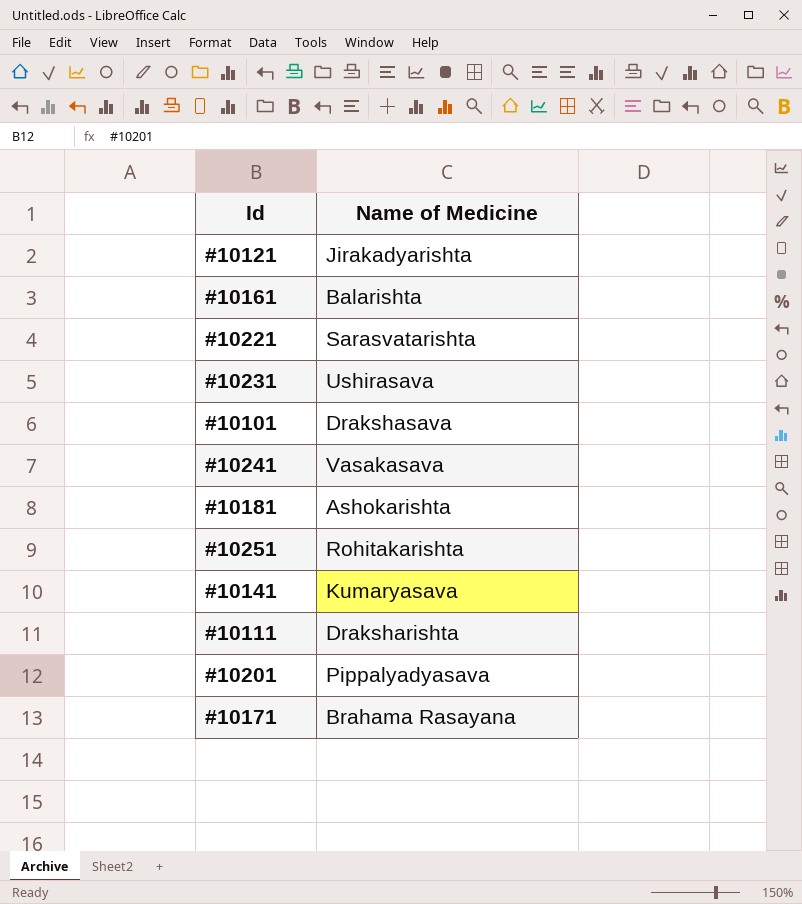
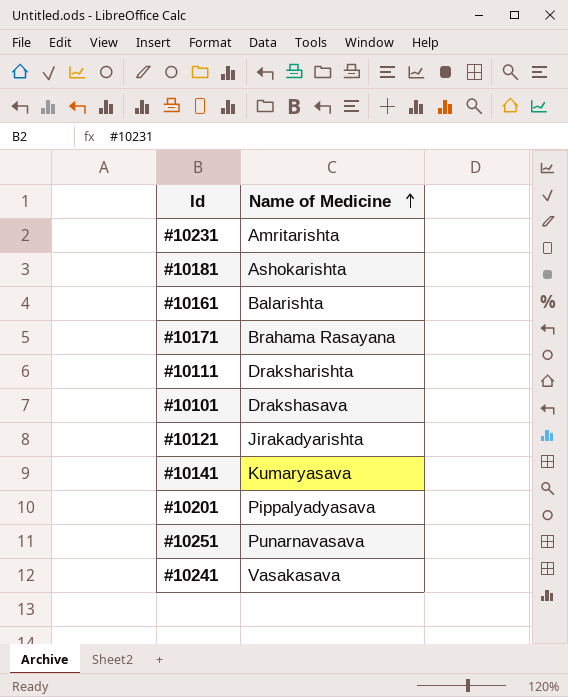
row order: none -> Name of Medicine ascending
row #10221: Sarasvatarishta -> none
#10231 | Name of Medicine: Ushirasava -> Amritarishta
#10251 | Name of Medicine: Rohitakarishta -> Punarnavasava

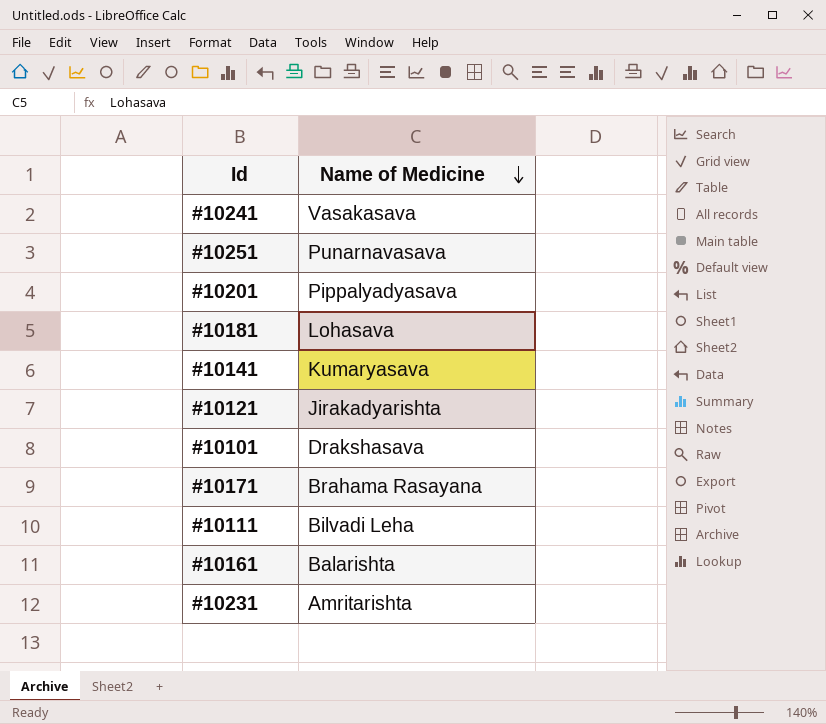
row order: Name of Medicine ascending -> Name of Medicine descending
#10181 | Name of Medicine: Ashokarishta -> Lohasava
#10111 | Name of Medicine: Draksharishta -> Bilvadi Leha

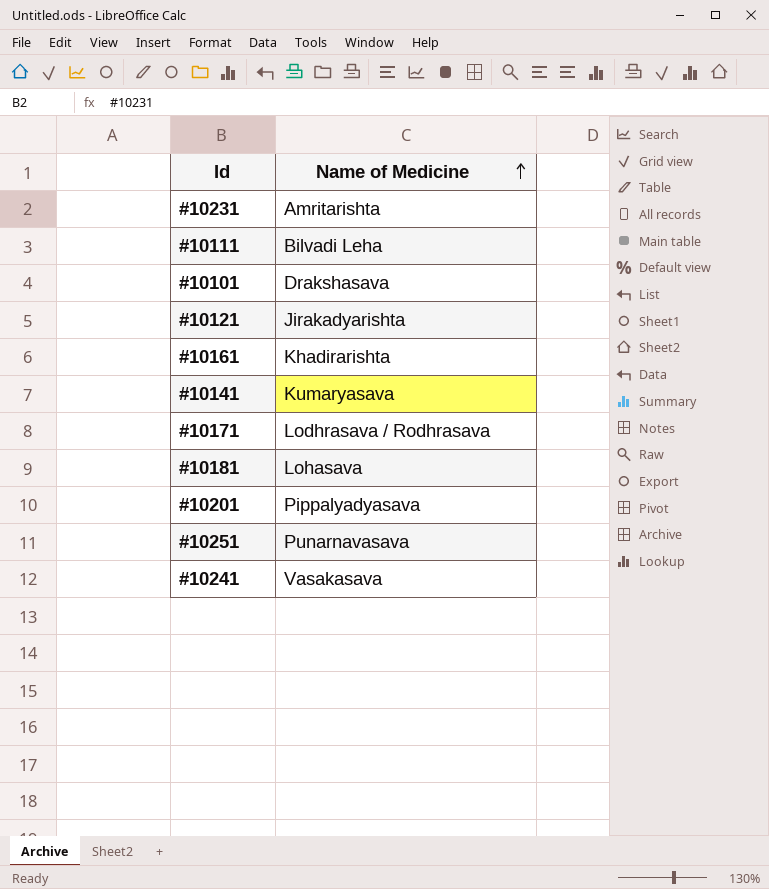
row order: Name of Medicine descending -> Name of Medicine ascending
#10161 | Name of Medicine: Balarishta -> Khadirarishta
#10171 | Name of Medicine: Brahama Rasayana -> Lodhrasava / Rodhrasava

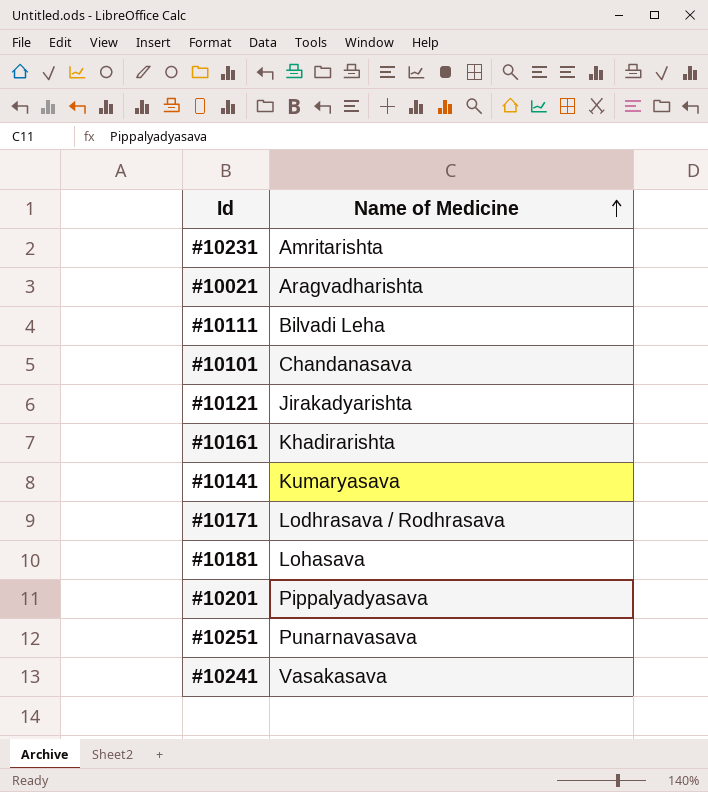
row #10021: none -> Aragvadharishta
#10101 | Name of Medicine: Drakshasava -> Chandanasava

